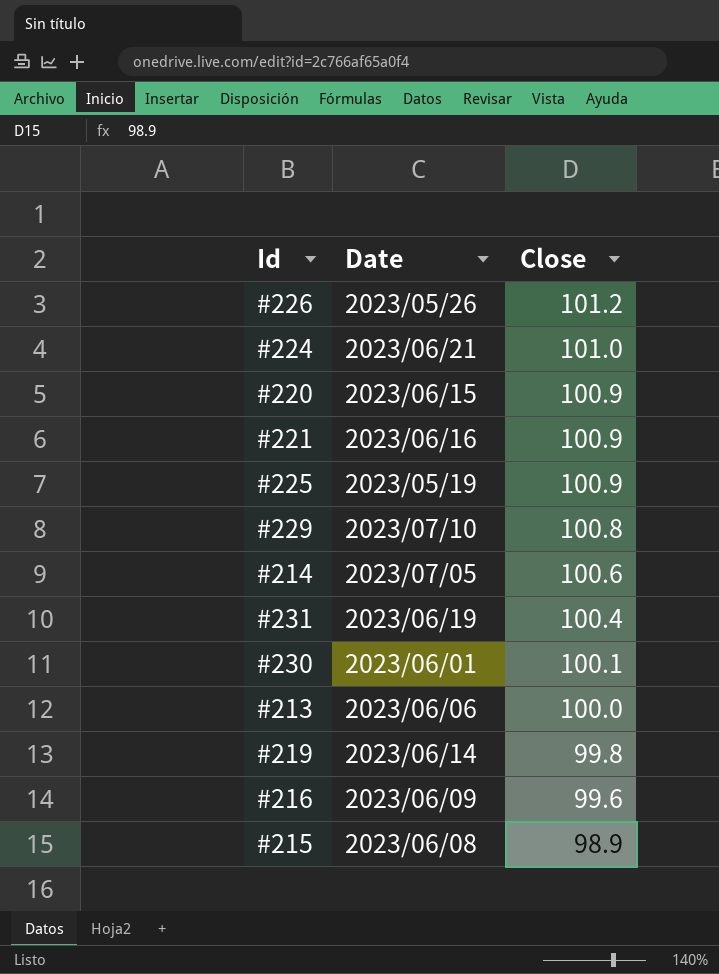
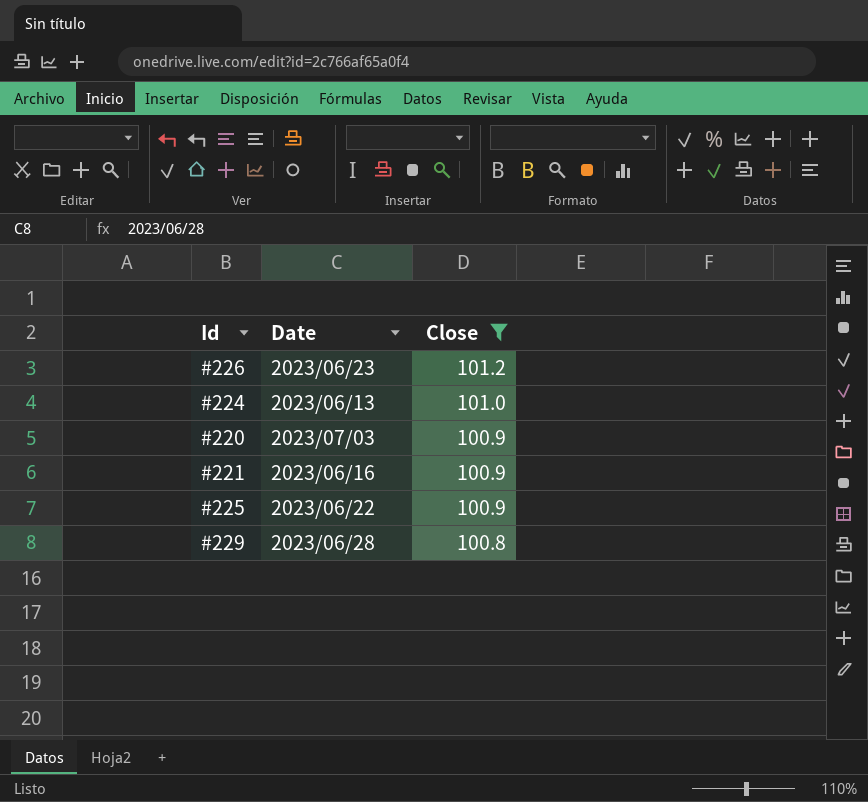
filter: none -> Close >= 100.8
#226 | Date: 2023/05/26 -> 2023/06/23
#224 | Date: 2023/06/21 -> 2023/06/13
#220 | Date: 2023/06/15 -> 2023/07/03
#225 | Date: 2023/05/19 -> 2023/06/22
#229 | Date: 2023/07/10 -> 2023/06/28

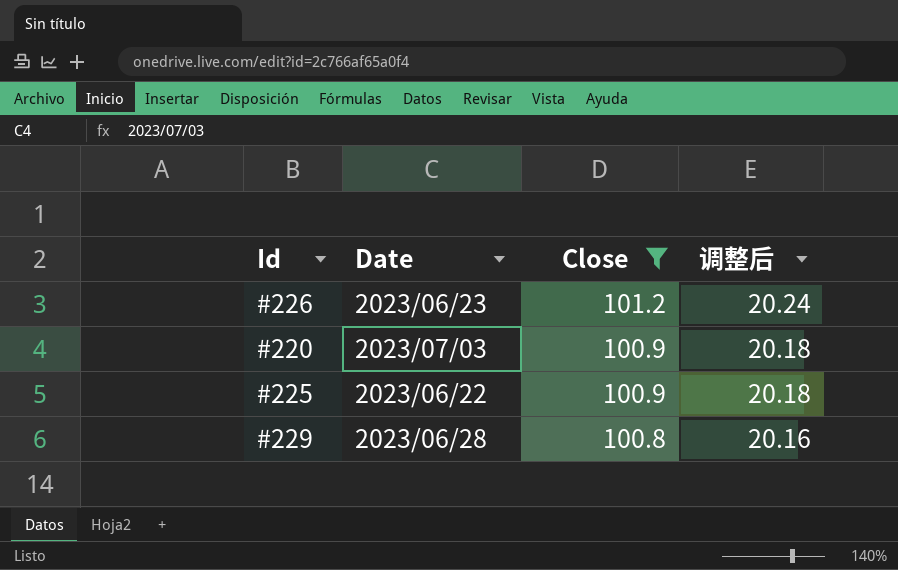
column 调整后 | formula: none -> [Close] * 0.2
row #224: 2023/06/13 | 101.0 -> none
row #221: 2023/06/16 | 100.9 -> none

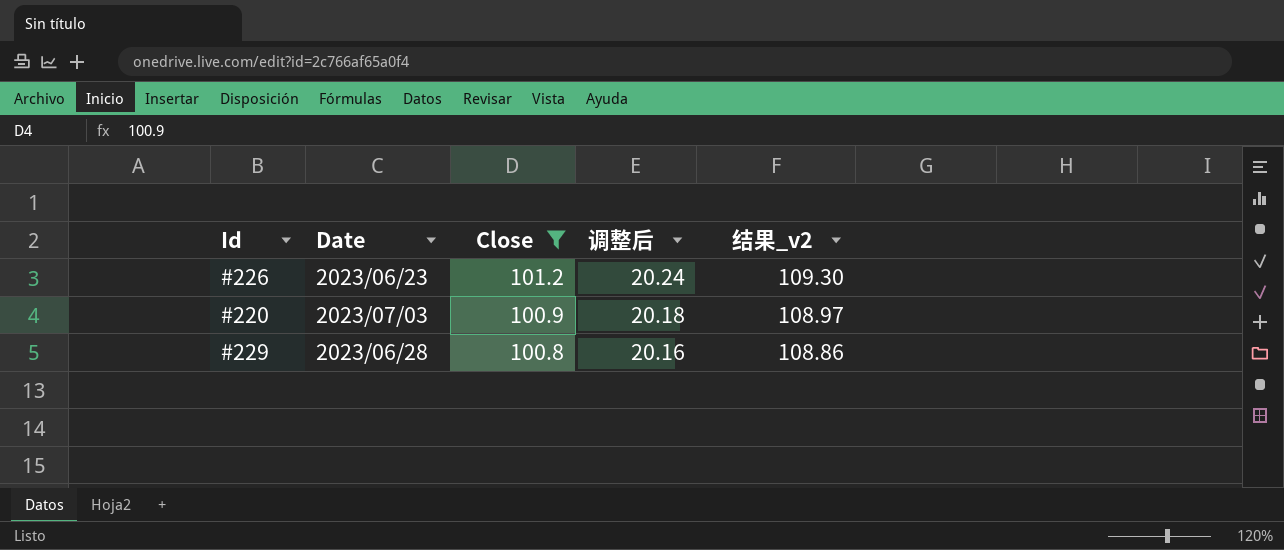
column 结果_v2 | formula: none -> [Close] * 1.08
row #225: 2023/06/22 | 100.9 | 20.18 -> none

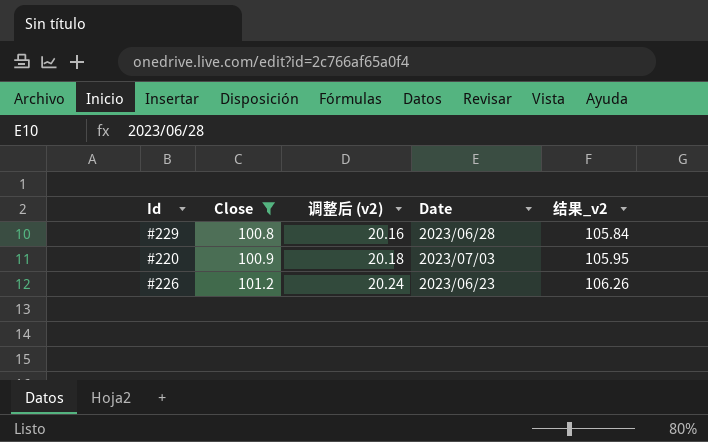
row order: Close descending -> Close ascending
column name: 调整后 -> 调整后 (v2)
column Date | position: 2 -> 4
column 结果_v2 | formula: [Close] * 1.08 -> [Close] * 1.05

